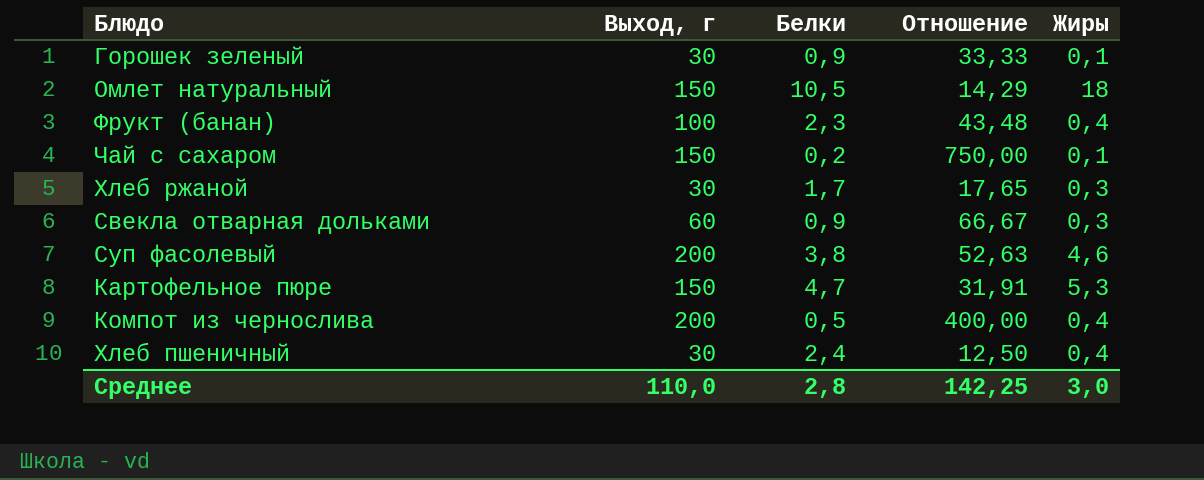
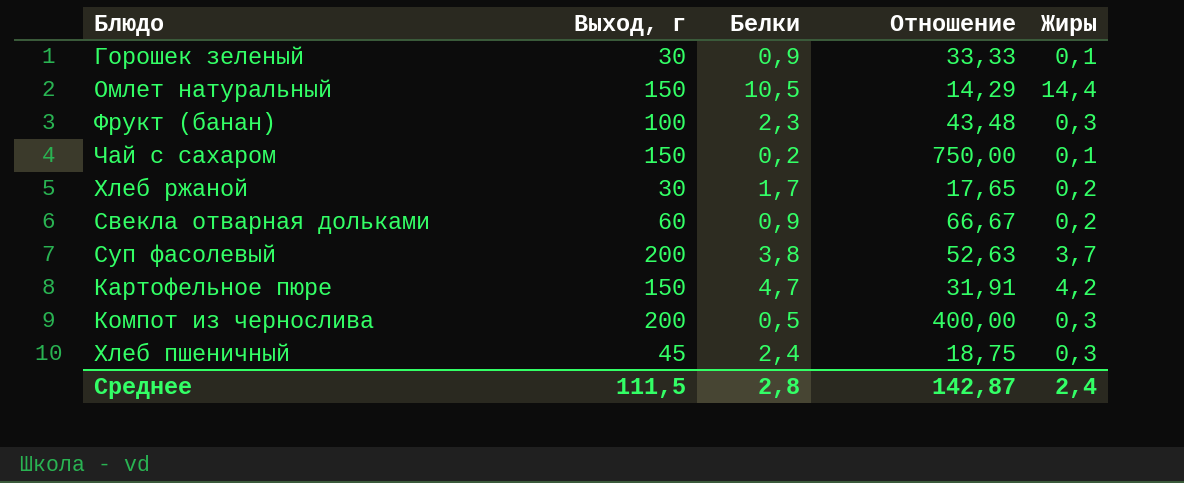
Омлет натуральный | Жиры: 18 -> 14,4
Фрукт (банан) | Жиры: 0,4 -> 0,3
Хлеб ржаной | Жиры: 0,3 -> 0,2
Свекла отварная дольками | Жиры: 0,3 -> 0,2
Суп фасолевый | Жиры: 4,6 -> 3,7
Картофельное пюре | Жиры: 5,3 -> 4,2
Компот из чернослива | Жиры: 0,4 -> 0,3
Хлеб пшеничный | Выход, г: 30 -> 45
Хлеб пшеничный | Отношение: 12,50 -> 18,75
Хлеб пшеничный | Жиры: 0,4 -> 0,3
Среднее | Выход, г: 110,0 -> 111,5
Среднее | Отношение: 142,25 -> 142,87
Среднее | Жиры: 3,0 -> 2,4

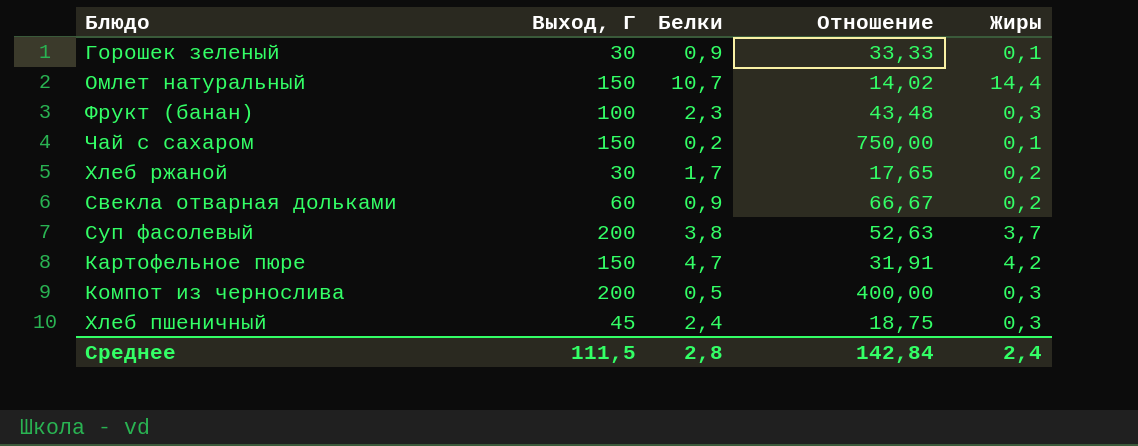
column name: Выход, г -> Выход, Г
Омлет натуральный | Белки: 10,5 -> 10,7
Омлет натуральный | Отношение: 14,29 -> 14,02
Среднее | Отношение: 142,87 -> 142,84

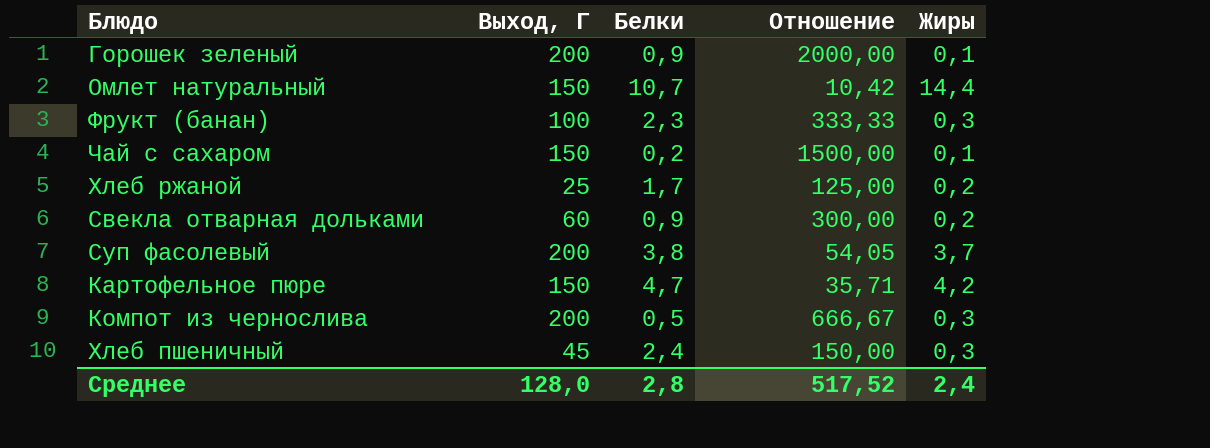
column Отношение | formula: [Выход, Г] / [Белки] -> [Выход, Г] / [Жиры]
Горошек зеленый | Выход, Г: 30 -> 200
Хлеб ржаной | Выход, Г: 30 -> 25
Среднее | Выход, Г: 111,5 -> 128,0
Среднее | Отношение: 142,84 -> 517,52

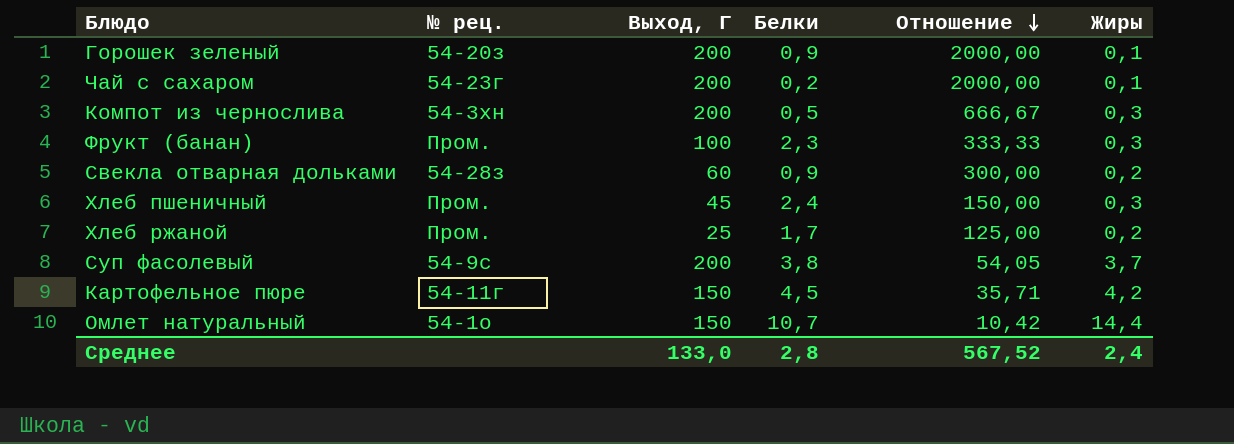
row order: none -> Отношение descending
column № рец. | position: none -> 2
Чай с сахаром | Выход, Г: 150 -> 200
Чай с сахаром | Отношение: 1500,00 -> 2000,00
Картофельное пюре | Белки: 4,7 -> 4,5
Среднее | Выход, Г: 128,0 -> 133,0
Среднее | Отношение: 517,52 -> 567,52

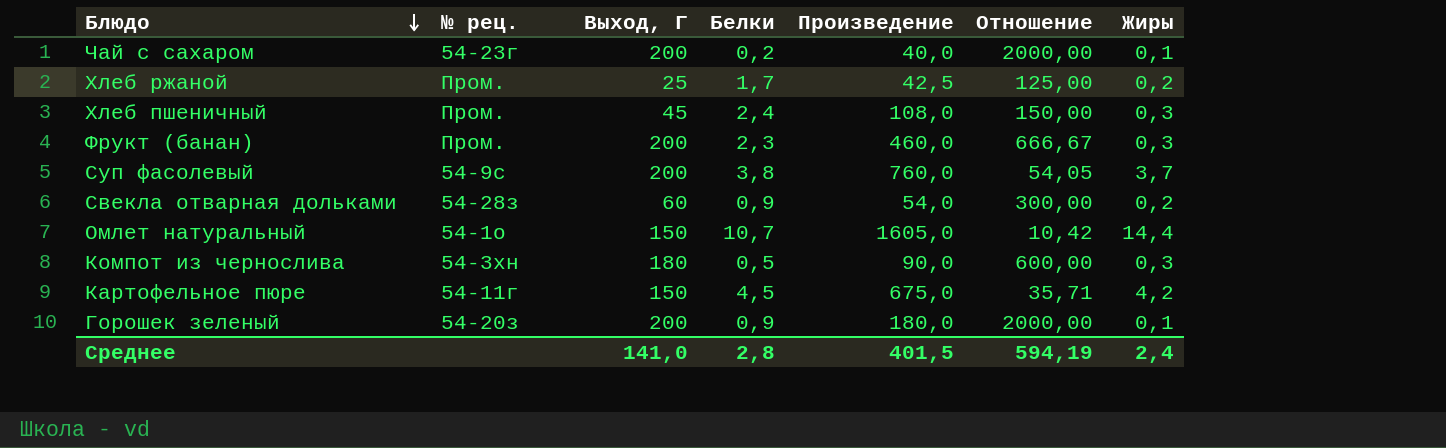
row order: Отношение descending -> Блюдо descending
column Произведение | formula: none -> [Выход, Г] * [Белки]
Фрукт (банан) | Выход, Г: 100 -> 200
Фрукт (банан) | Отношение: 333,33 -> 666,67
Компот из чернослива | Выход, Г: 200 -> 180
Компот из чернослива | Отношение: 666,67 -> 600,00
Среднее | Выход, Г: 133,0 -> 141,0
Среднее | Отношение: 567,52 -> 594,19

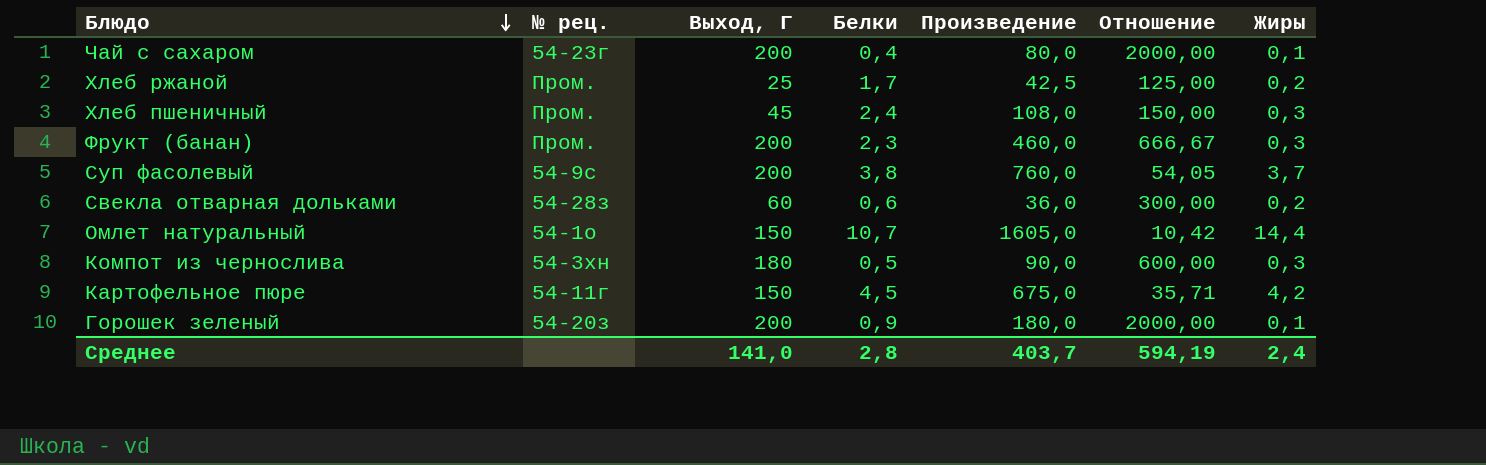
Чай с сахаром | Белки: 0,2 -> 0,4
Чай с сахаром | Произведение: 40,0 -> 80,0
Свекла отварная дольками | Белки: 0,9 -> 0,6
Свекла отварная дольками | Произведение: 54,0 -> 36,0
Среднее | Произведение: 401,5 -> 403,7

